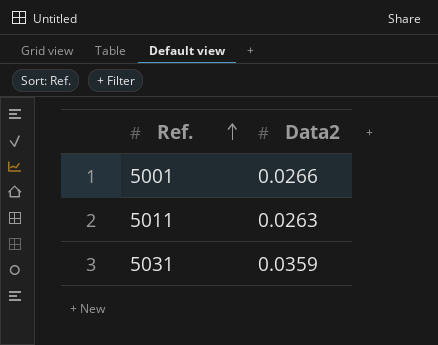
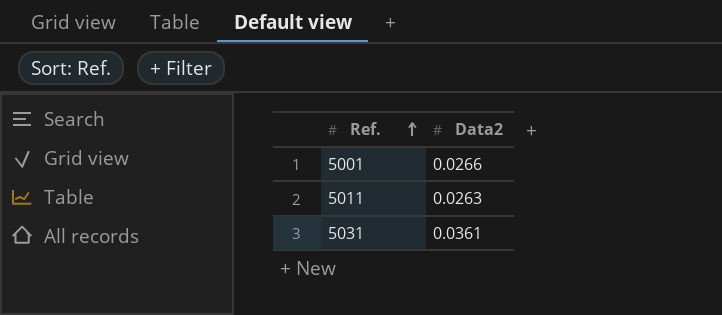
5031 | Data2: 0.0359 -> 0.0361

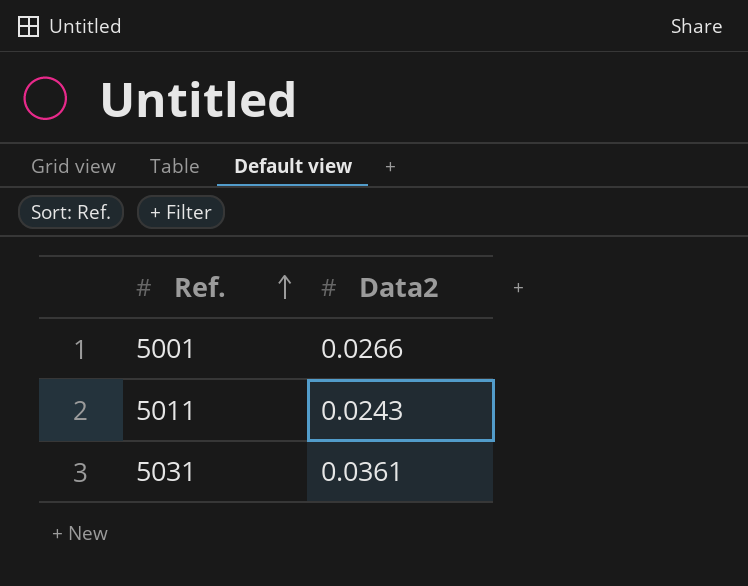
5011 | Data2: 0.0263 -> 0.0243

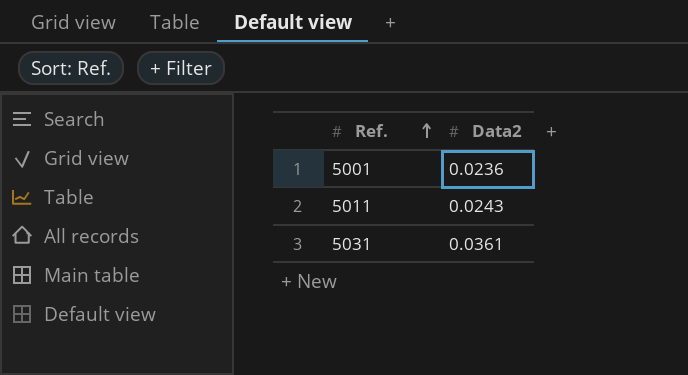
5001 | Data2: 0.0266 -> 0.0236

